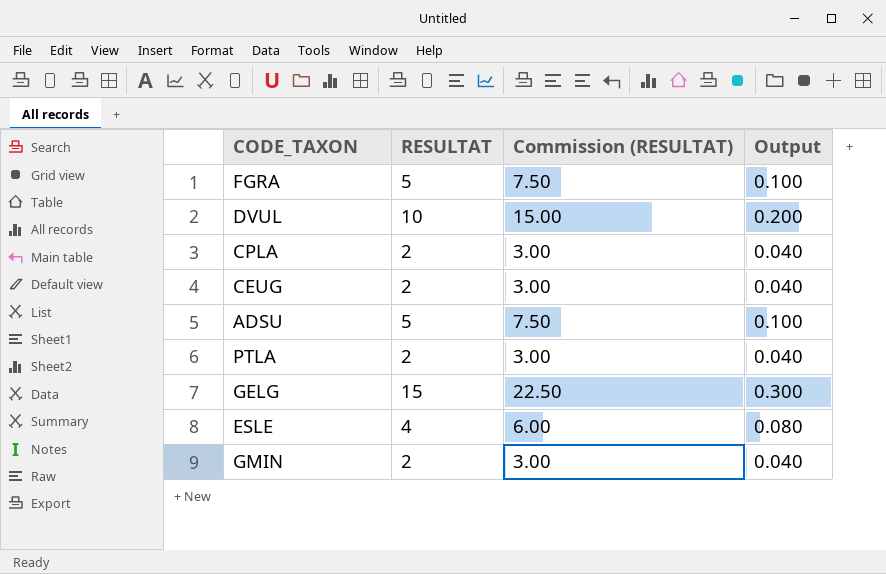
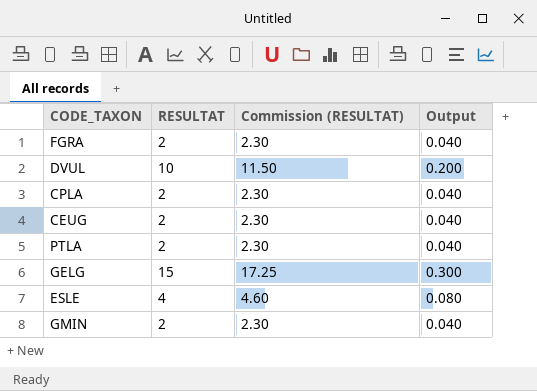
column Commission (RESULTAT) | formula: [RESULTAT] * 1.5 -> [RESULTAT] * 1.15
row ADSU: 5 | 7.50 | 0.100 -> none
FGRA | RESULTAT: 5 -> 2
FGRA | Output: 0.100 -> 0.040

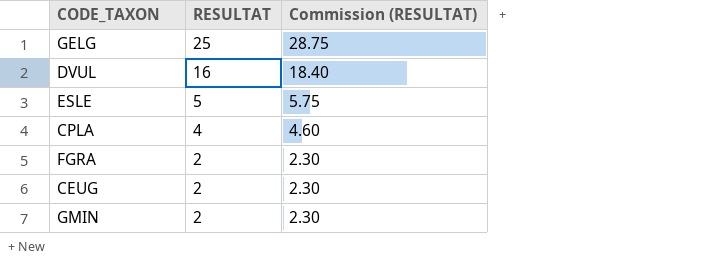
row order: none -> RESULTAT descending
column Output | formula: [RESULTAT] * 0.02 -> none
row PTLA: 2 | 2.30 | 0.040 -> none
GELG | RESULTAT: 15 -> 25
GELG | Commission (RESULTAT): 17.25 -> 28.75
DVUL | RESULTAT: 10 -> 16
DVUL | Commission (RESULTAT): 11.50 -> 18.40
ESLE | RESULTAT: 4 -> 5
ESLE | Commission (RESULTAT): 4.60 -> 5.75
CPLA | RESULTAT: 2 -> 4
CPLA | Commission (RESULTAT): 2.30 -> 4.60

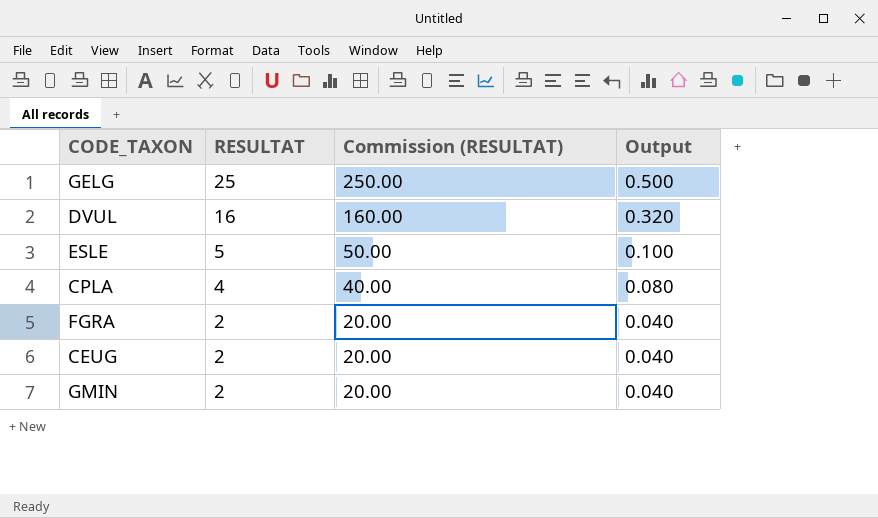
column Commission (RESULTAT) | formula: [RESULTAT] * 1.15 -> [RESULTAT] * 10
column Output | formula: none -> [RESULTAT] * 0.02

